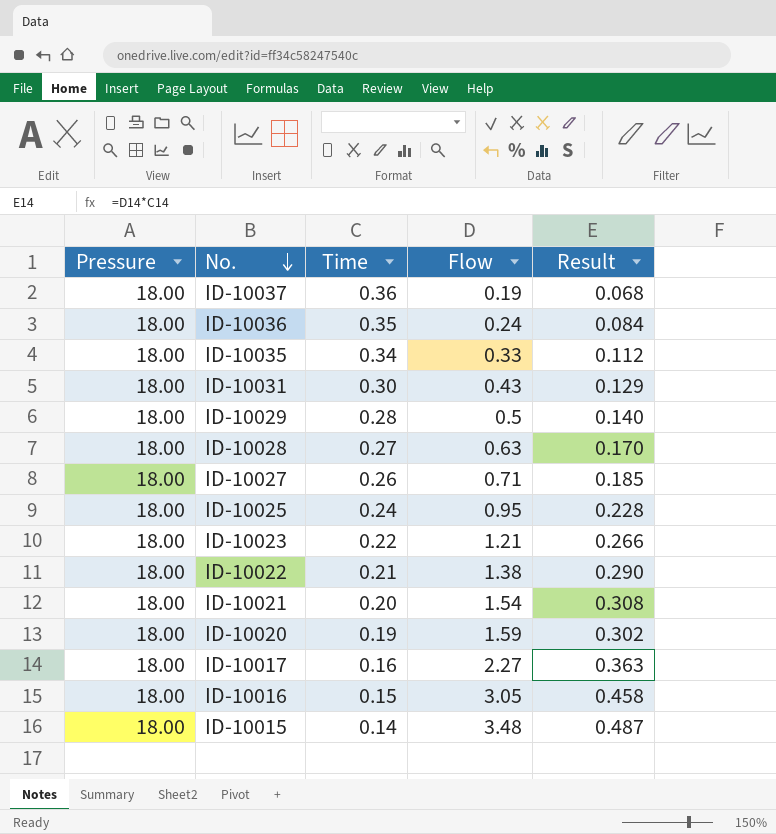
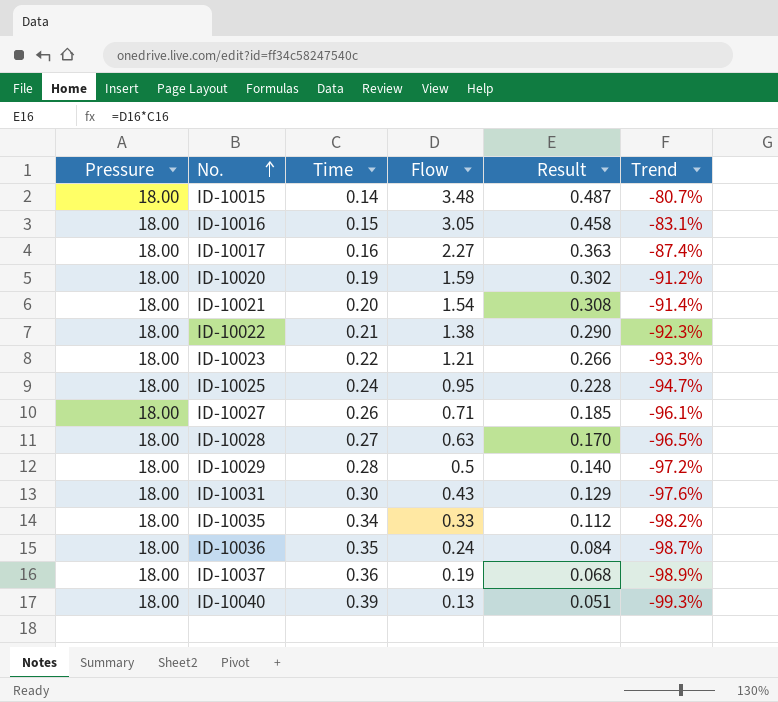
row order: No. descending -> No. ascending
column Trend | formula: none -> ([Flow] - [Pressure]) / [Pressure]
row ID-10040: none -> 18.00 | 0.39 | 0.13 | 0.051 | -99.3%

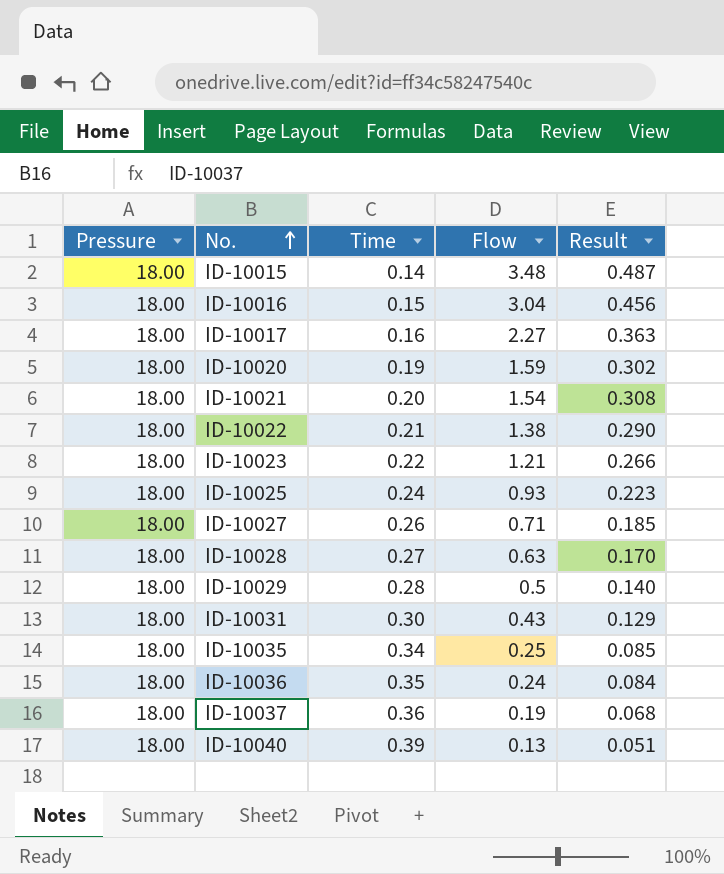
column Trend | formula: ([Flow] - [Pressure]) / [Pressure] -> none
ID-10016 | Flow: 3.05 -> 3.04
ID-10016 | Result: 0.458 -> 0.456
ID-10025 | Flow: 0.95 -> 0.93
ID-10025 | Result: 0.228 -> 0.223
ID-10035 | Flow: 0.33 -> 0.25
ID-10035 | Result: 0.112 -> 0.085

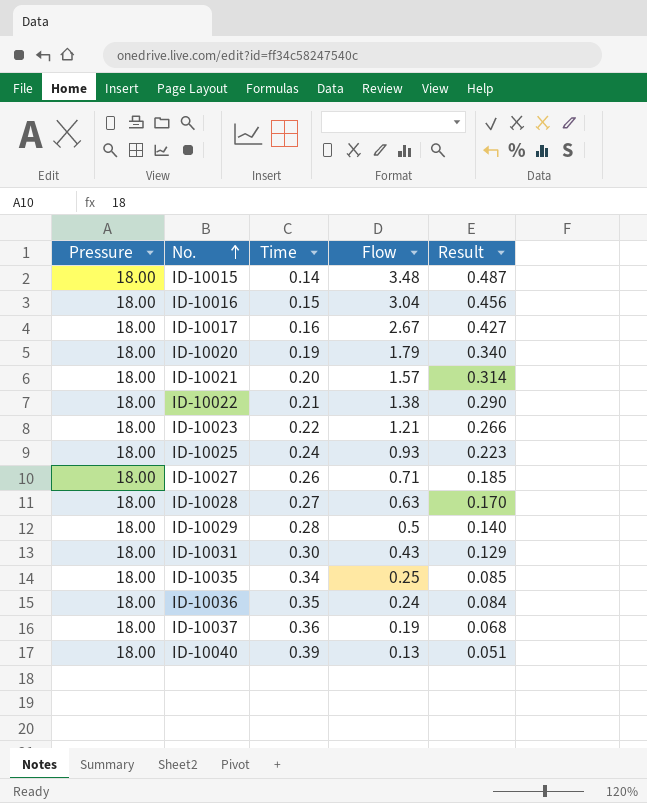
ID-10017 | Flow: 2.27 -> 2.67
ID-10017 | Result: 0.363 -> 0.427
ID-10020 | Flow: 1.59 -> 1.79
ID-10020 | Result: 0.302 -> 0.340
ID-10021 | Flow: 1.54 -> 1.57
ID-10021 | Result: 0.308 -> 0.314

